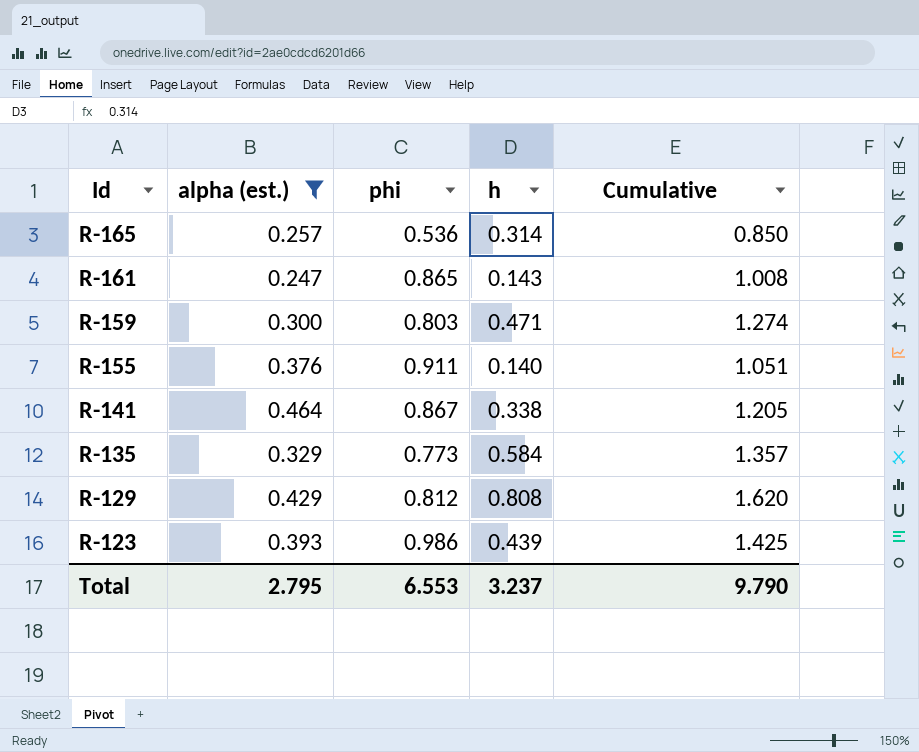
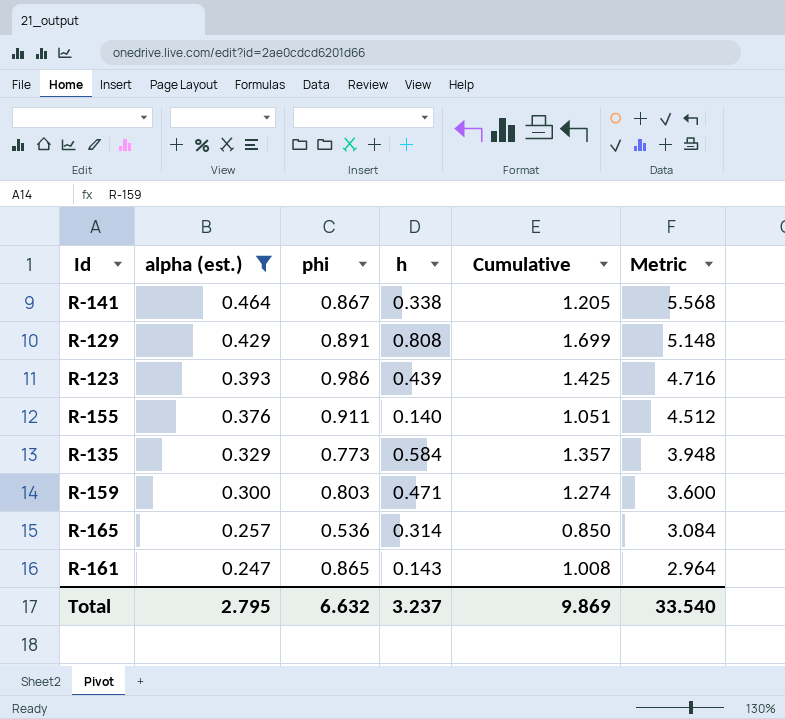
row order: Id descending -> alpha (est.) descending
column Metric | formula: none -> [alpha (est.)] * 12
R-129 | phi: 0.812 -> 0.891
R-129 | Cumulative: 1.620 -> 1.699
Total | phi: 6.553 -> 6.632
Total | Cumulative: 9.790 -> 9.869

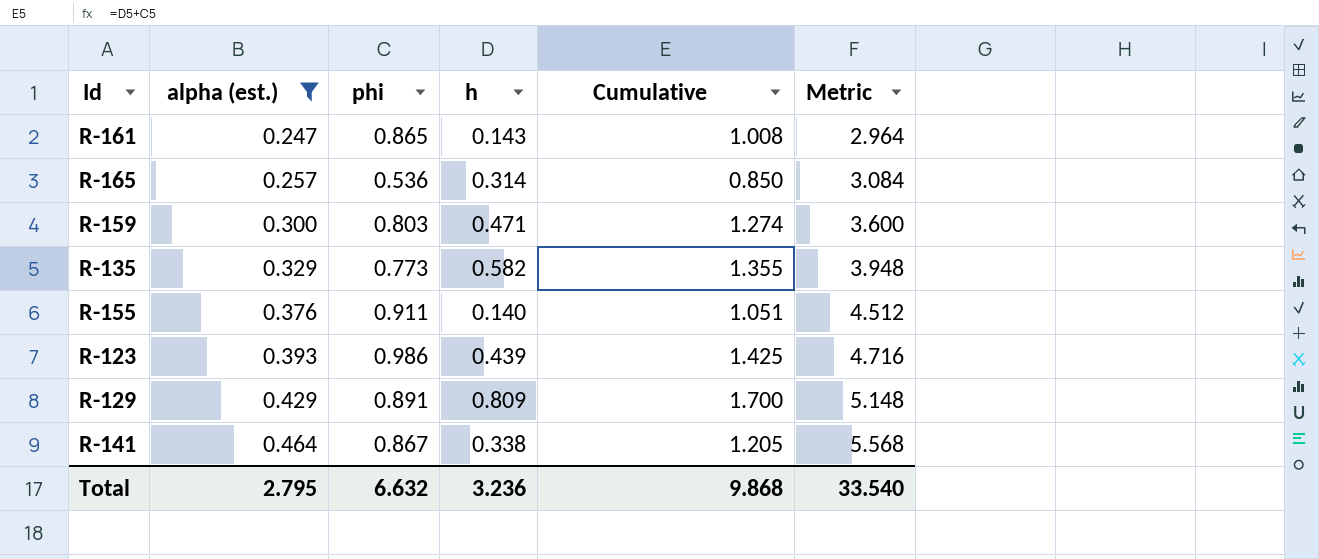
row order: alpha (est.) descending -> alpha (est.) ascending
R-135 | h: 0.584 -> 0.582
R-135 | Cumulative: 1.357 -> 1.355
R-129 | h: 0.808 -> 0.809
R-129 | Cumulative: 1.699 -> 1.700
Total | h: 3.237 -> 3.236
Total | Cumulative: 9.869 -> 9.868

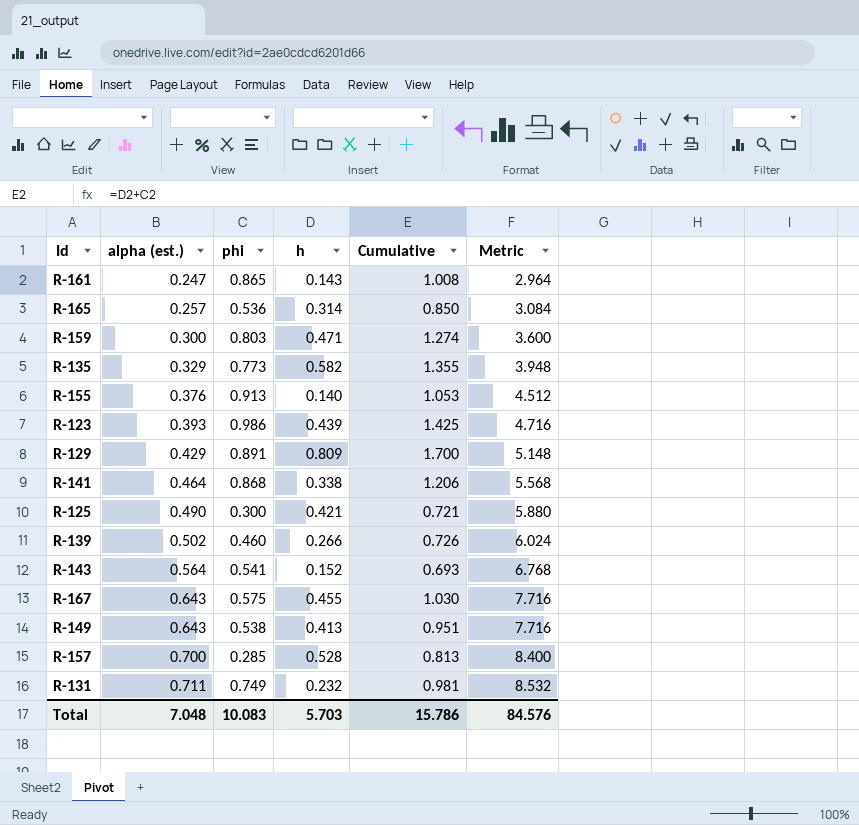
filter: alpha (est.) <= 0.464 -> none
R-155 | phi: 0.911 -> 0.913
R-155 | Cumulative: 1.051 -> 1.053
R-141 | phi: 0.867 -> 0.868
R-141 | Cumulative: 1.205 -> 1.206
Total | alpha (est.): 2.795 -> 7.048
Total | phi: 6.632 -> 10.083
Total | h: 3.236 -> 5.703
Total | Cumulative: 9.868 -> 15.786
Total | Metric: 33.540 -> 84.576

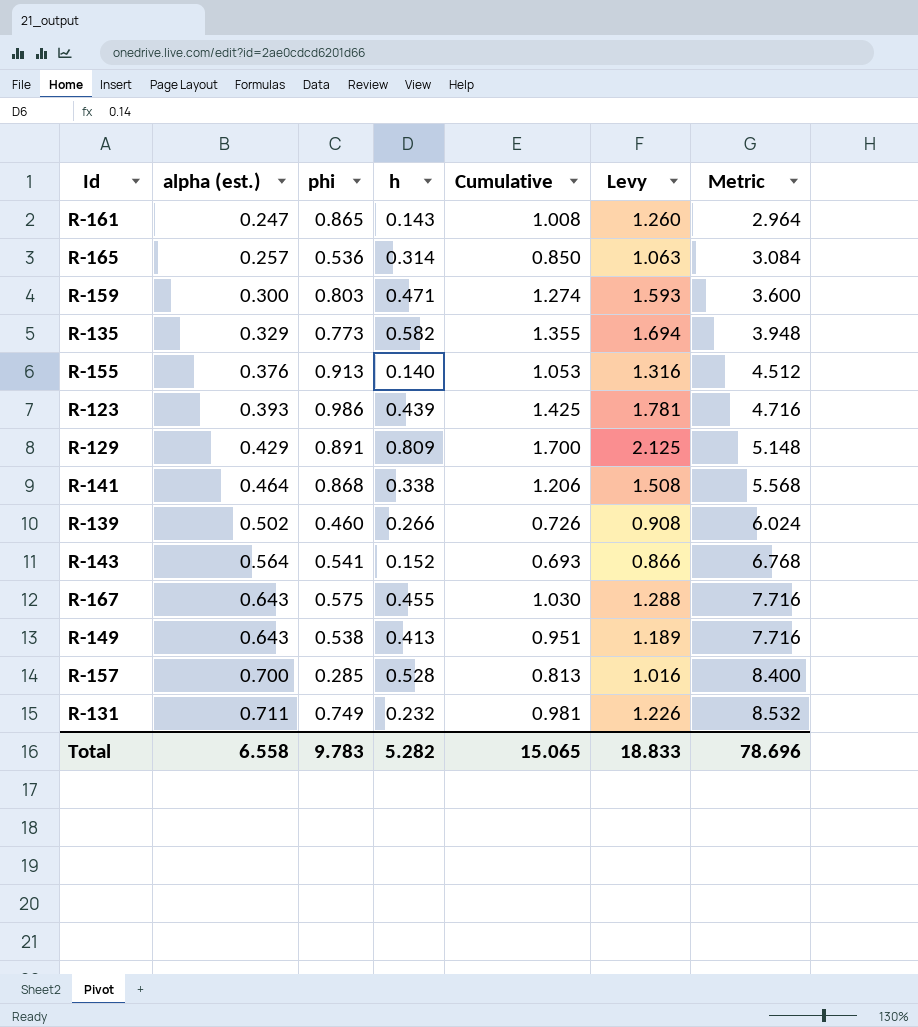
column Levy | formula: none -> [Cumulative] * 1.25
row R-125: 0.490 | 0.300 | 0.421 | 0.721 | 5.880 -> none
Total | alpha (est.): 7.048 -> 6.558
Total | phi: 10.083 -> 9.783
Total | h: 5.703 -> 5.282
Total | Cumulative: 15.786 -> 15.065
Total | Metric: 84.576 -> 78.696

